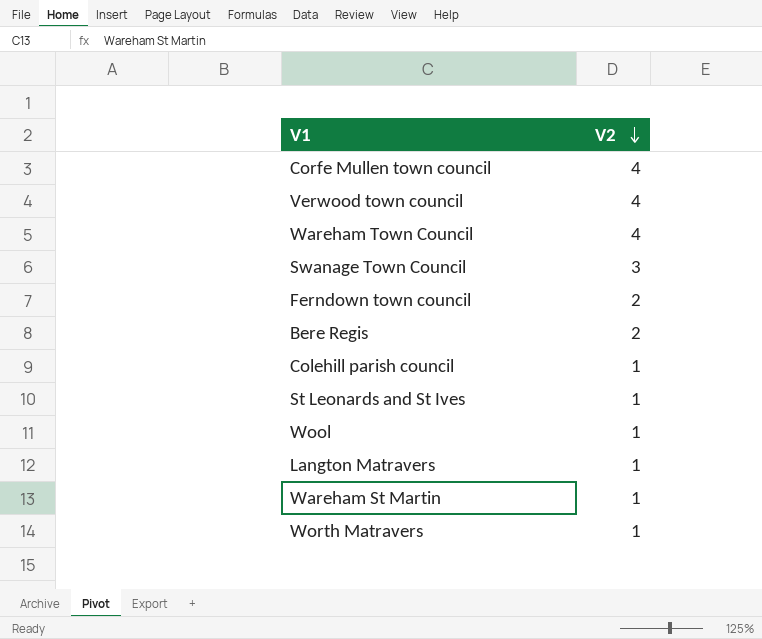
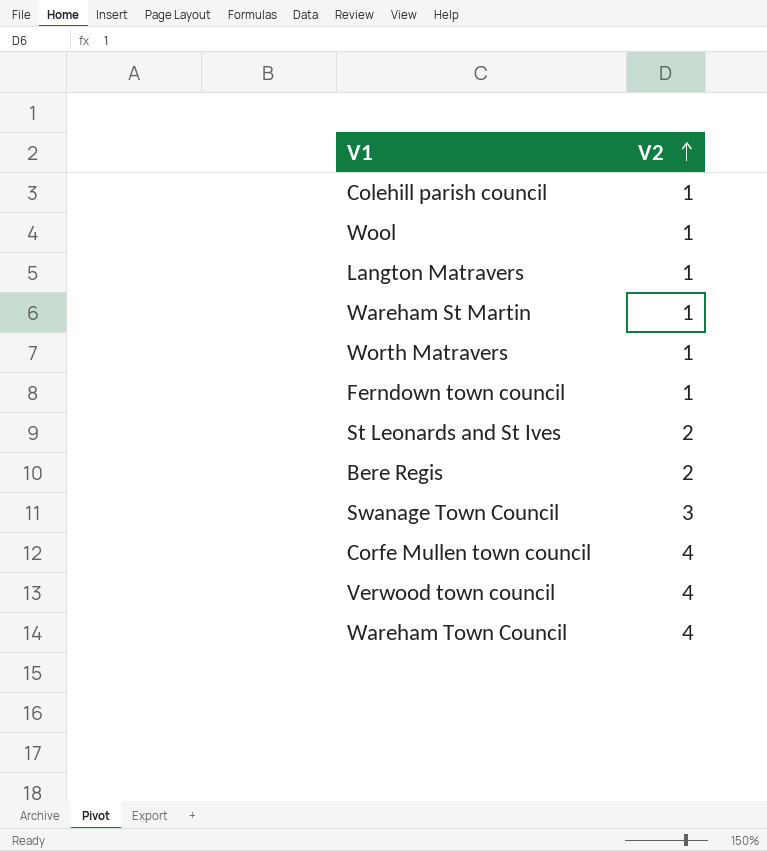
row order: V2 descending -> V2 ascending
Ferndown town council | V2: 2 -> 1
St Leonards and St Ives | V2: 1 -> 2

